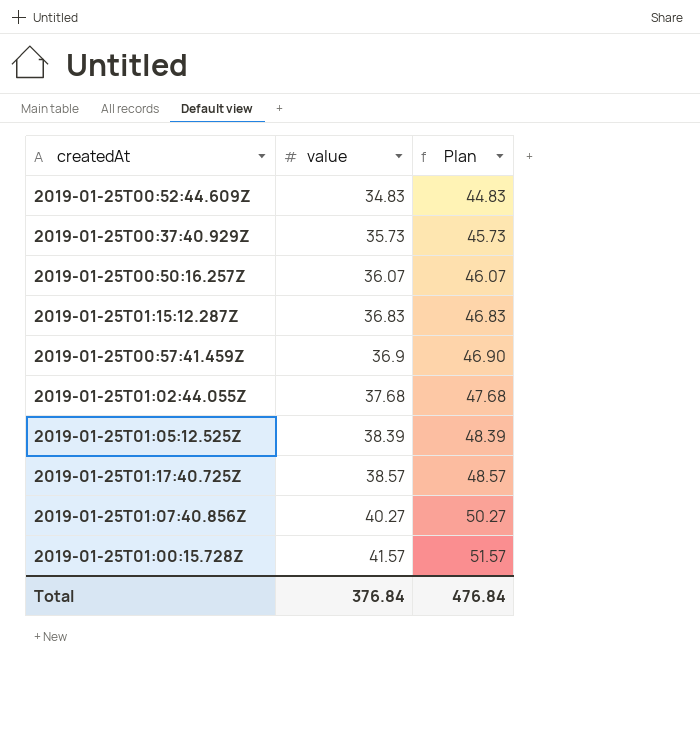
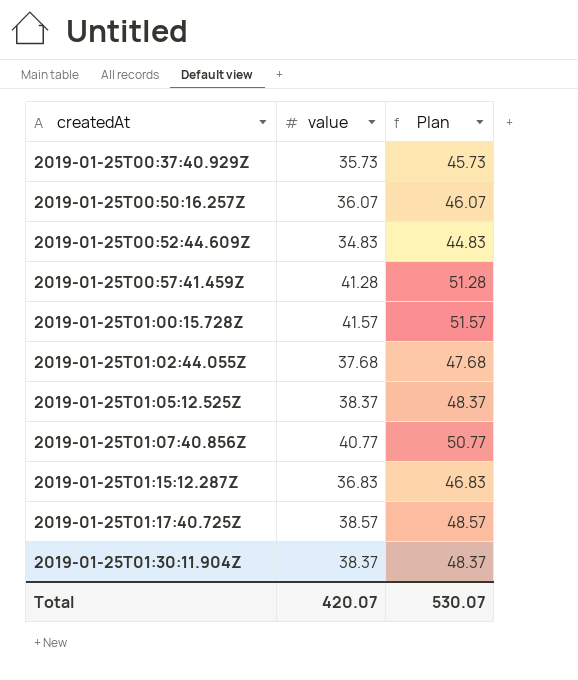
row order: value ascending -> createdAt ascending
2019-01-25T00:57:41.459Z | value: 36.9 -> 41.28
2019-01-25T00:57:41.459Z | Plan: 46.90 -> 51.28
2019-01-25T01:05:12.525Z | value: 38.39 -> 38.37
2019-01-25T01:05:12.525Z | Plan: 48.39 -> 48.37
2019-01-25T01:07:40.856Z | value: 40.27 -> 40.77
2019-01-25T01:07:40.856Z | Plan: 50.27 -> 50.77
row 2019-01-25T01:30:11.904Z: none -> 38.37 | 48.37
Total | value: 376.84 -> 420.07
Total | Plan: 476.84 -> 530.07

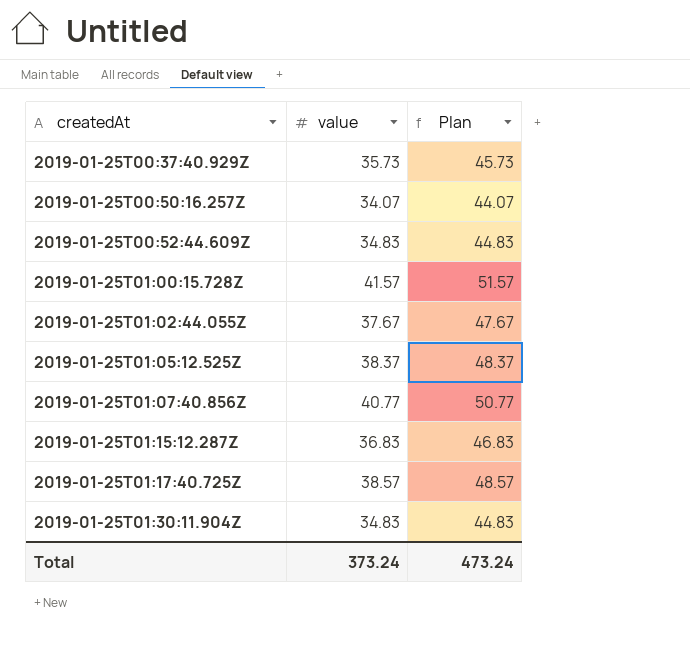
row 2019-01-25T00:57:41.459Z: 41.28 | 51.28 -> none
2019-01-25T00:50:16.257Z | value: 36.07 -> 34.07
2019-01-25T00:50:16.257Z | Plan: 46.07 -> 44.07
2019-01-25T01:02:44.055Z | value: 37.68 -> 37.67
2019-01-25T01:02:44.055Z | Plan: 47.68 -> 47.67
2019-01-25T01:30:11.904Z | value: 38.37 -> 34.83
2019-01-25T01:30:11.904Z | Plan: 48.37 -> 44.83
Total | value: 420.07 -> 373.24
Total | Plan: 530.07 -> 473.24

